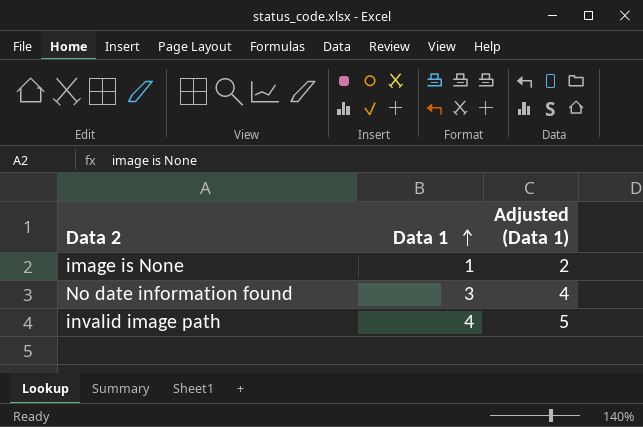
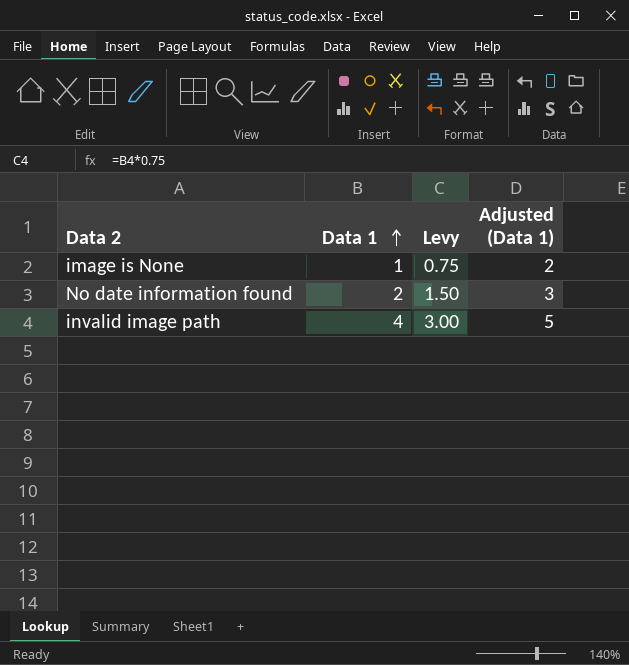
column Levy | formula: none -> [Data 1] * 0.75
No date information found | Data 1: 3 -> 2
No date information found | Adjusted (Data 1): 4 -> 3

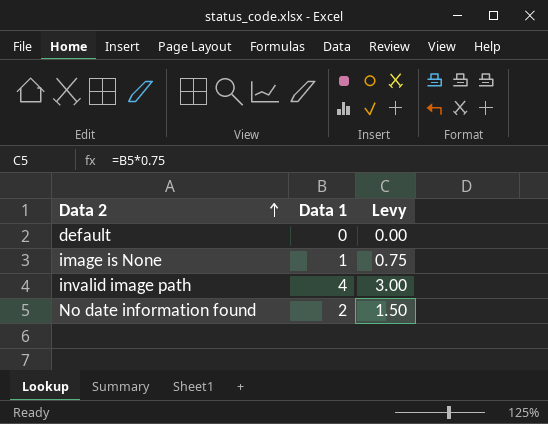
row order: Data 1 ascending -> Data 2 ascending
column Adjusted (Data 1) | formula: [Data 1] + 1 -> none
row default: none -> 0 | 0.00

